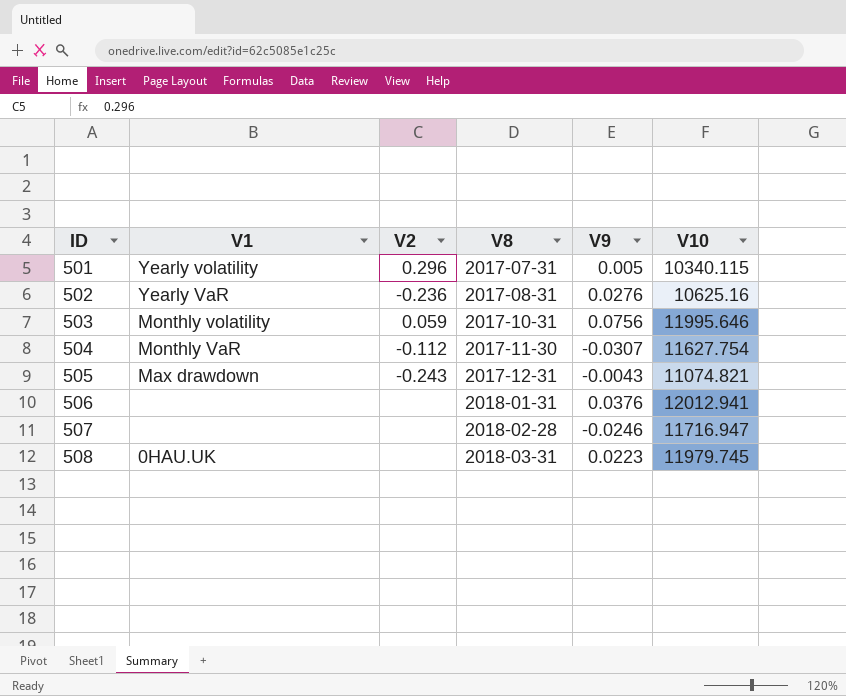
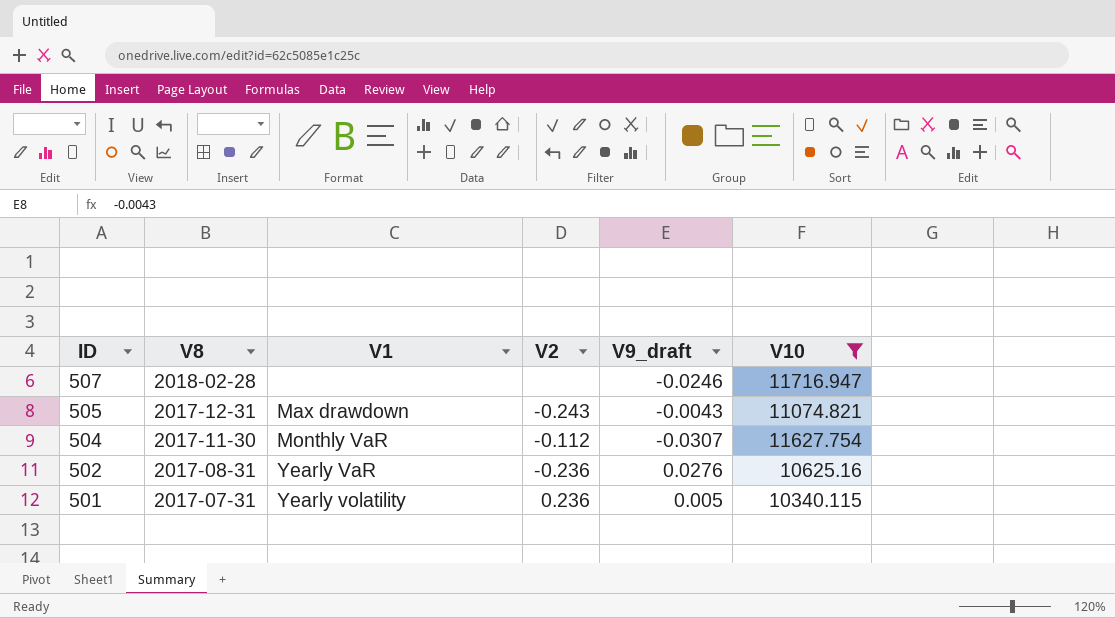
filter: none -> V10 <= 11716.947
row order: ID ascending -> ID descending
column V8 | position: 4 -> 2
column name: V9 -> V9_draft
501 | V2: 0.296 -> 0.236

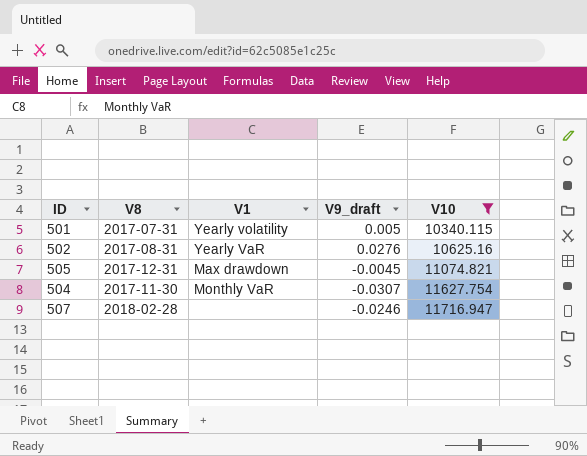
row order: ID descending -> V10 ascending
column V2 | position: 4 -> none
505 | V9_draft: -0.0043 -> -0.0045

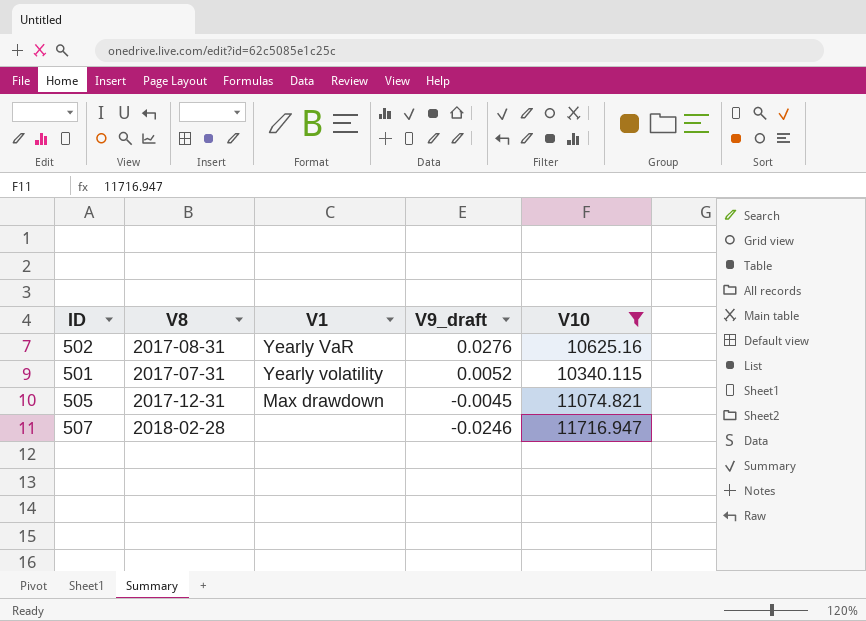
row order: V10 ascending -> V9_draft descending
row 504: 2017-11-30 | Monthly VaR | -0.0307 | 11627.754 -> none
501 | V9_draft: 0.005 -> 0.0052

